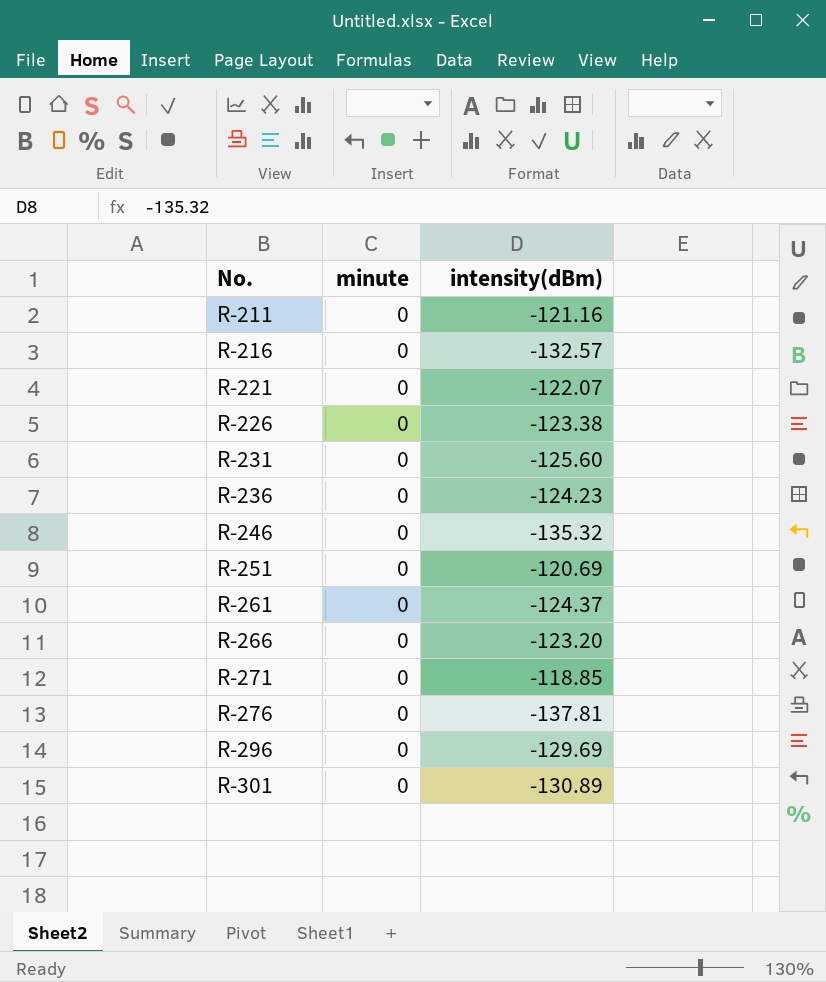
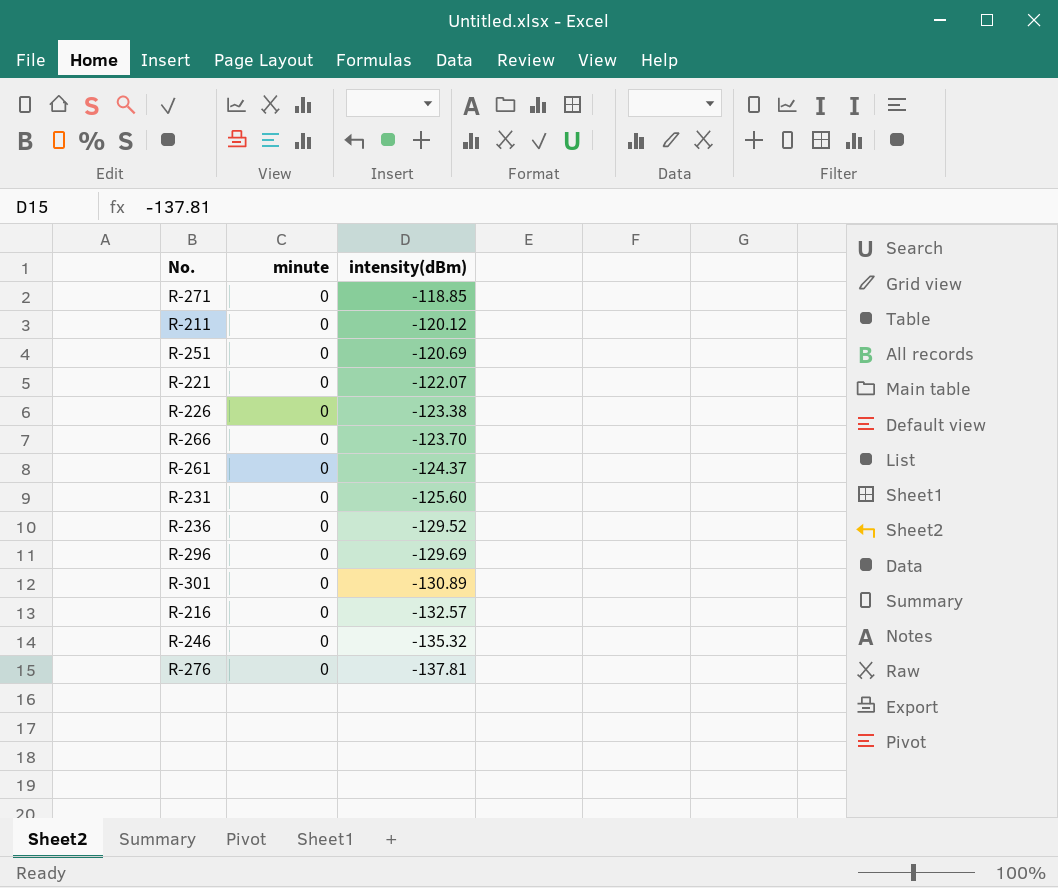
row order: No. ascending -> intensity(dBm) descending
R-211 | intensity(dBm): -121.16 -> -120.12
R-266 | intensity(dBm): -123.20 -> -123.70
R-236 | intensity(dBm): -124.23 -> -129.52

